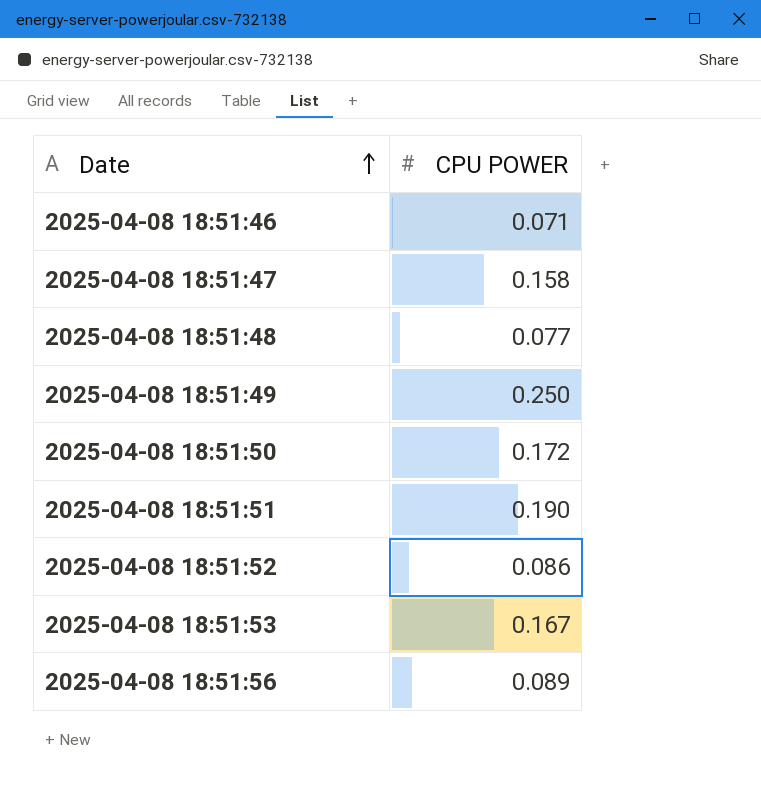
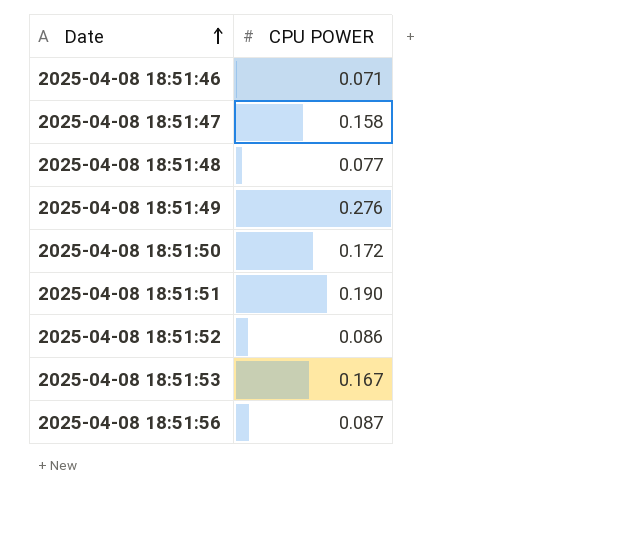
2025-04-08 18:51:49 | CPU POWER: 0.250 -> 0.276
2025-04-08 18:51:56 | CPU POWER: 0.089 -> 0.087

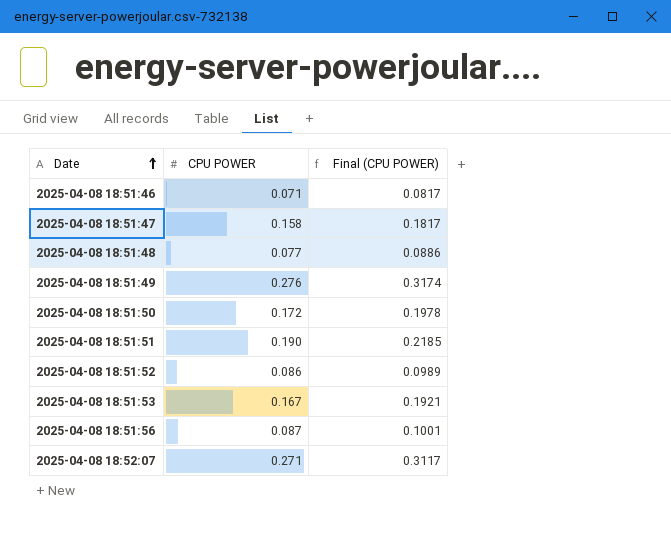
column Final (CPU POWER) | formula: none -> [CPU POWER] * 1.15
row 2025-04-08 18:52:07: none -> 0.271 | 0.3117

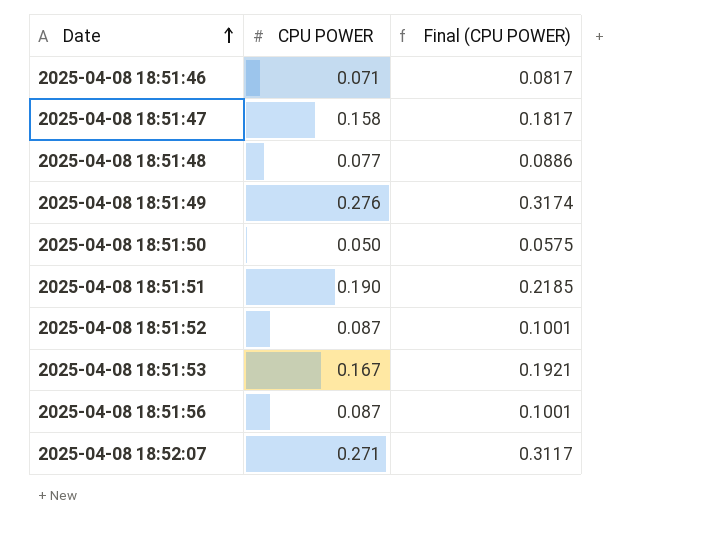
2025-04-08 18:51:50 | CPU POWER: 0.172 -> 0.050
2025-04-08 18:51:50 | Final (CPU POWER): 0.1978 -> 0.0575
2025-04-08 18:51:52 | CPU POWER: 0.086 -> 0.087
2025-04-08 18:51:52 | Final (CPU POWER): 0.0989 -> 0.1001

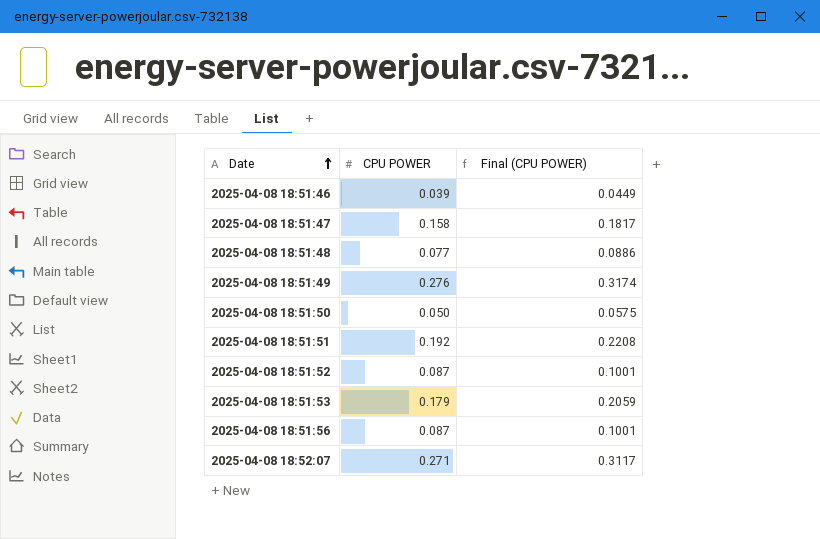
2025-04-08 18:51:46 | CPU POWER: 0.071 -> 0.039
2025-04-08 18:51:46 | Final (CPU POWER): 0.0817 -> 0.0449
2025-04-08 18:51:51 | CPU POWER: 0.190 -> 0.192
2025-04-08 18:51:51 | Final (CPU POWER): 0.2185 -> 0.2208
2025-04-08 18:51:53 | CPU POWER: 0.167 -> 0.179
2025-04-08 18:51:53 | Final (CPU POWER): 0.1921 -> 0.2059

